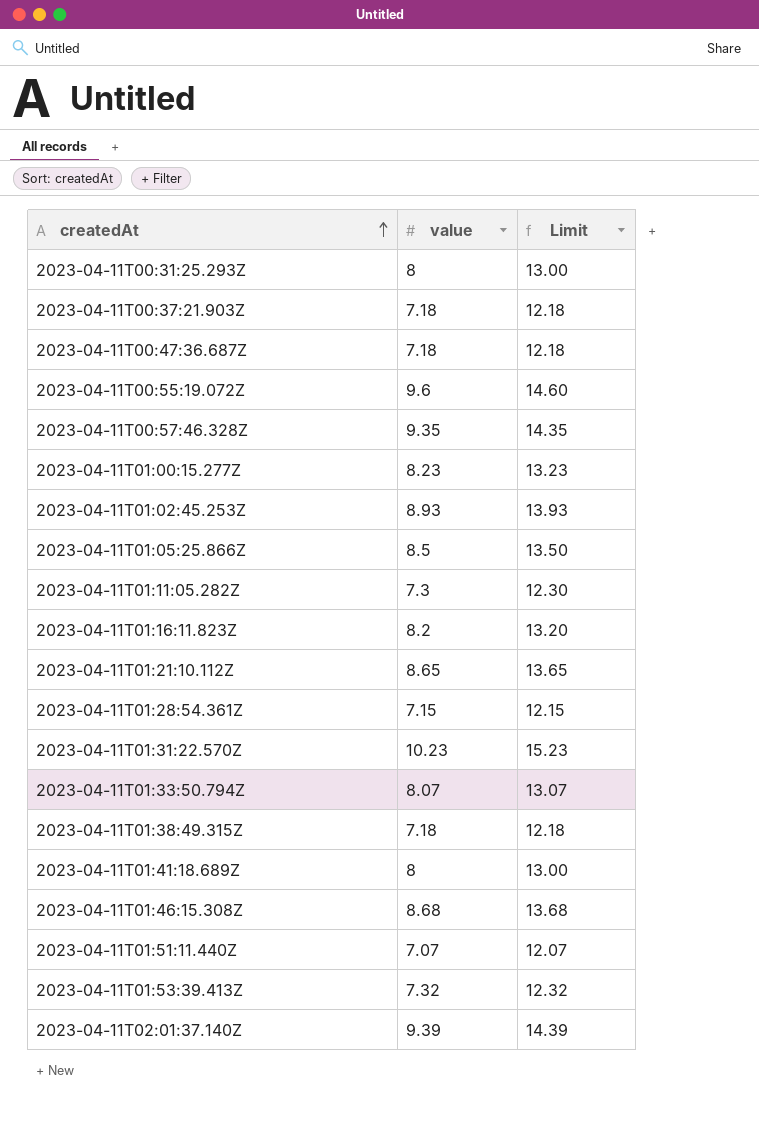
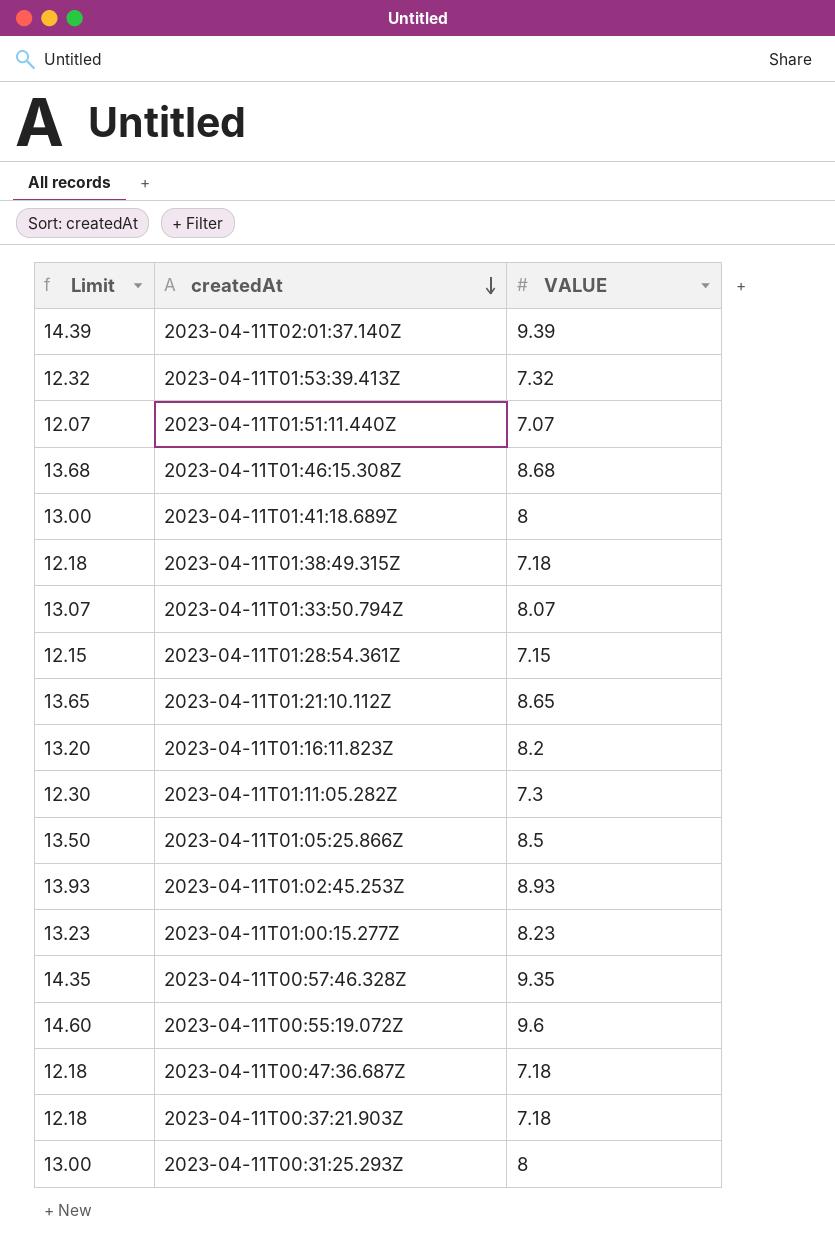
row order: createdAt ascending -> createdAt descending
column Limit | position: 3 -> 1
column name: value -> VALUE
row 2023-04-11T01:31:22.570Z: 10.23 | 15.23 -> none

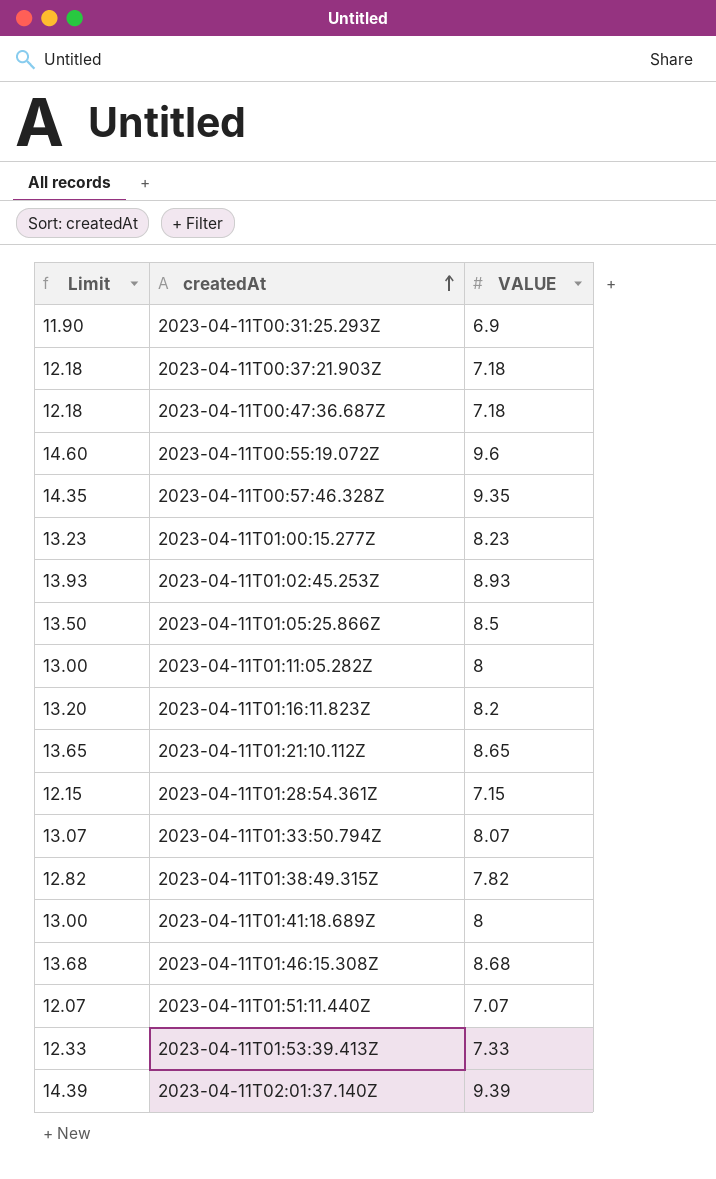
row order: createdAt descending -> createdAt ascending
2023-04-11T00:31:25.293Z | Limit: 13.00 -> 11.90
2023-04-11T00:31:25.293Z | VALUE: 8 -> 6.9
2023-04-11T01:11:05.282Z | Limit: 12.30 -> 13.00
2023-04-11T01:11:05.282Z | VALUE: 7.3 -> 8
2023-04-11T01:38:49.315Z | Limit: 12.18 -> 12.82
2023-04-11T01:38:49.315Z | VALUE: 7.18 -> 7.82
2023-04-11T01:53:39.413Z | Limit: 12.32 -> 12.33
2023-04-11T01:53:39.413Z | VALUE: 7.32 -> 7.33

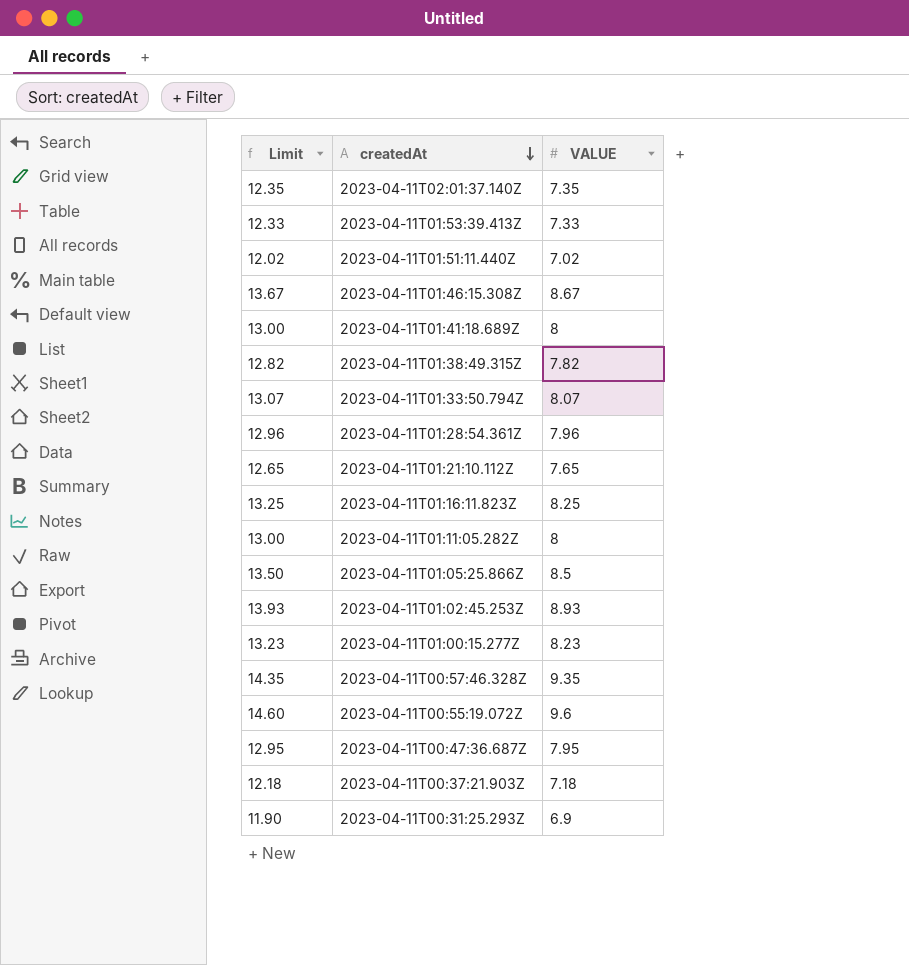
row order: createdAt ascending -> createdAt descending
2023-04-11T02:01:37.140Z | Limit: 14.39 -> 12.35
2023-04-11T02:01:37.140Z | VALUE: 9.39 -> 7.35
2023-04-11T01:51:11.440Z | Limit: 12.07 -> 12.02
2023-04-11T01:51:11.440Z | VALUE: 7.07 -> 7.02
2023-04-11T01:46:15.308Z | Limit: 13.68 -> 13.67
2023-04-11T01:46:15.308Z | VALUE: 8.68 -> 8.67
2023-04-11T01:28:54.361Z | Limit: 12.15 -> 12.96
2023-04-11T01:28:54.361Z | VALUE: 7.15 -> 7.96
2023-04-11T01:21:10.112Z | Limit: 13.65 -> 12.65
2023-04-11T01:21:10.112Z | VALUE: 8.65 -> 7.65
2023-04-11T01:16:11.823Z | Limit: 13.20 -> 13.25
2023-04-11T01:16:11.823Z | VALUE: 8.2 -> 8.25
2023-04-11T00:47:36.687Z | Limit: 12.18 -> 12.95
2023-04-11T00:47:36.687Z | VALUE: 7.18 -> 7.95

